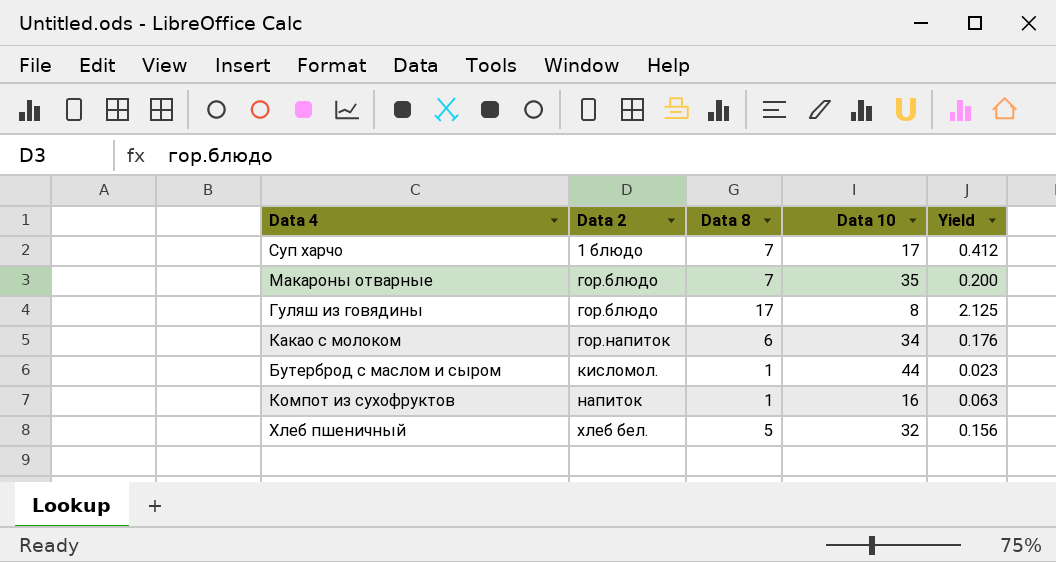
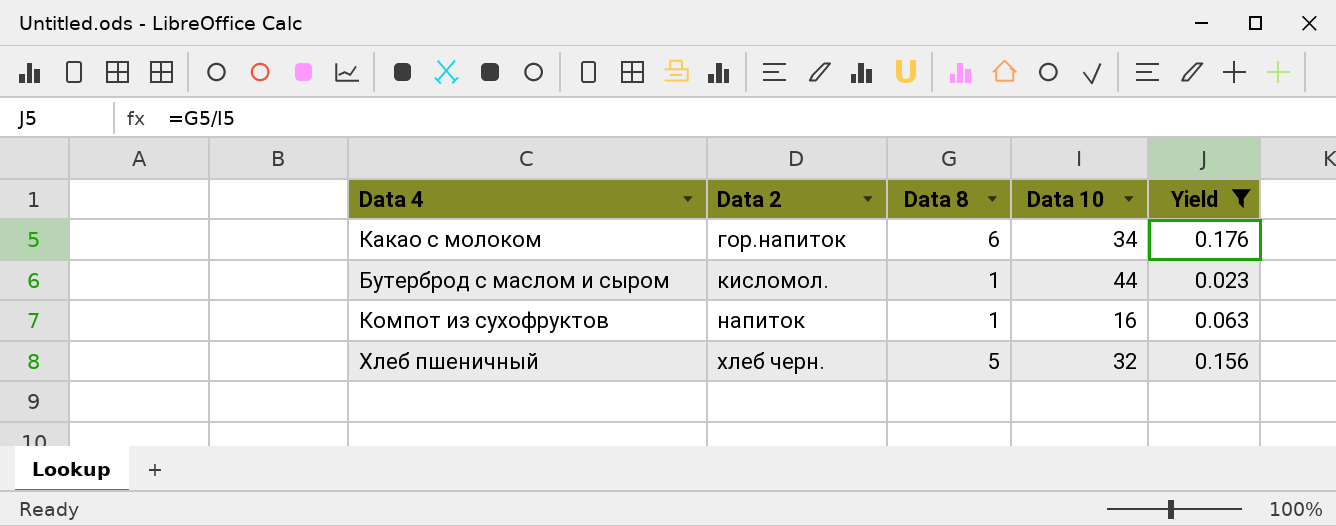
filter: none -> Yield <= 0.176
Хлеб пшеничный | Data 2: хлеб бел. -> хлеб черн.

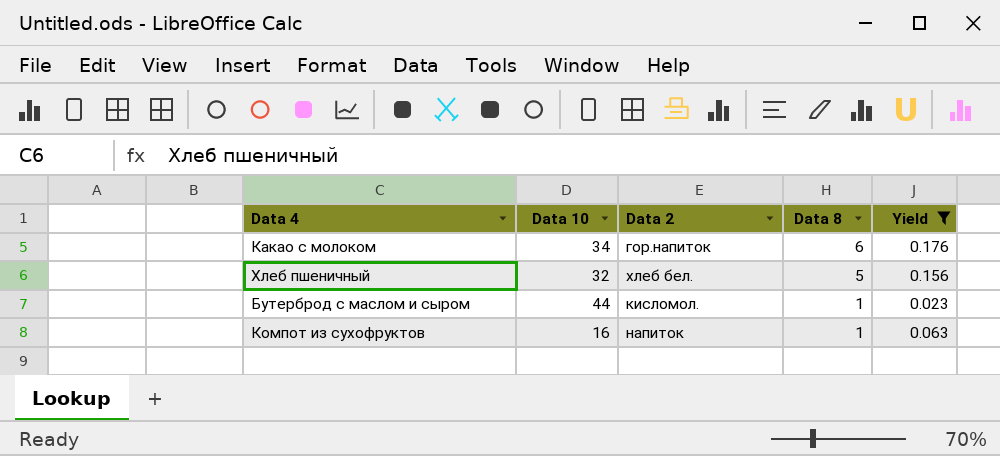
row order: Data 2 ascending -> Data 8 descending
column Data 10 | position: 4 -> 2
Хлеб пшеничный | Data 2: хлеб черн. -> хлеб бел.

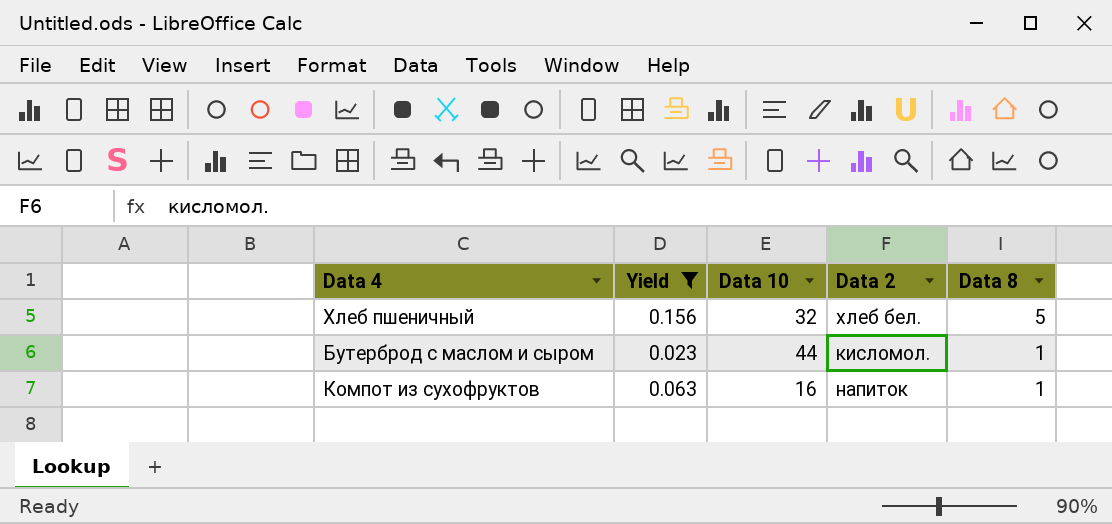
column Yield | position: 5 -> 2
row Какао с молоком: 34 | гор.напиток | 6 | 0.176 -> none

